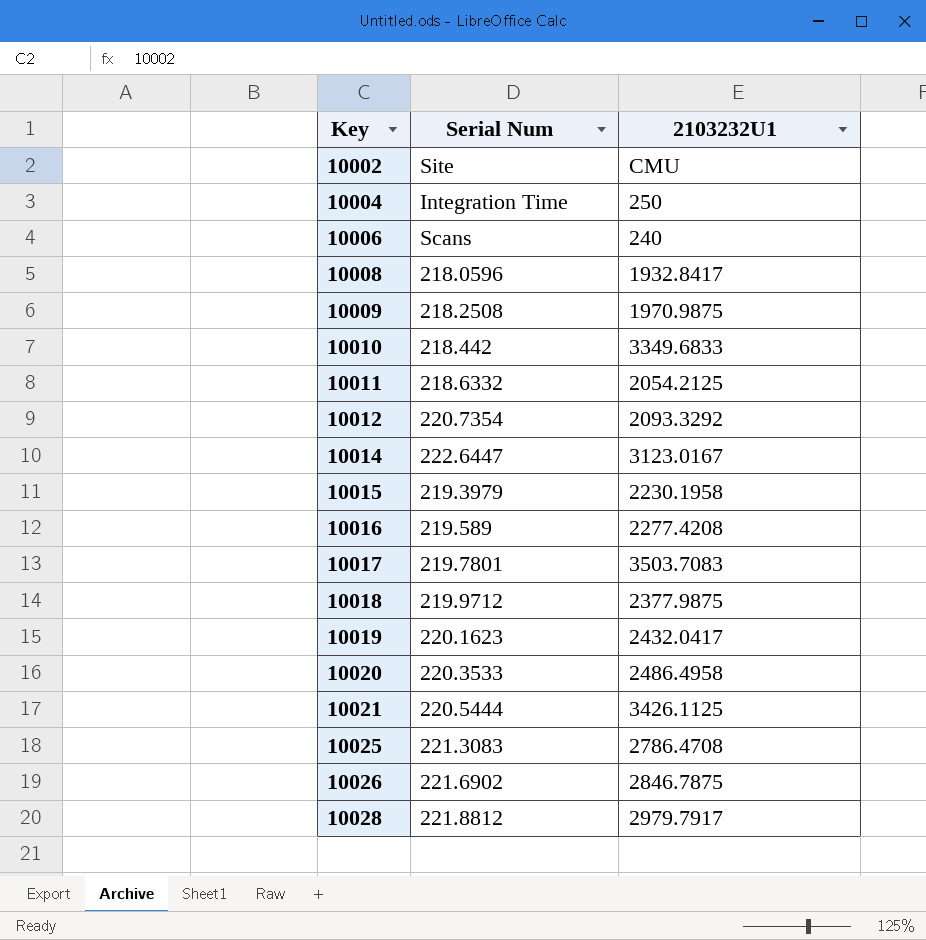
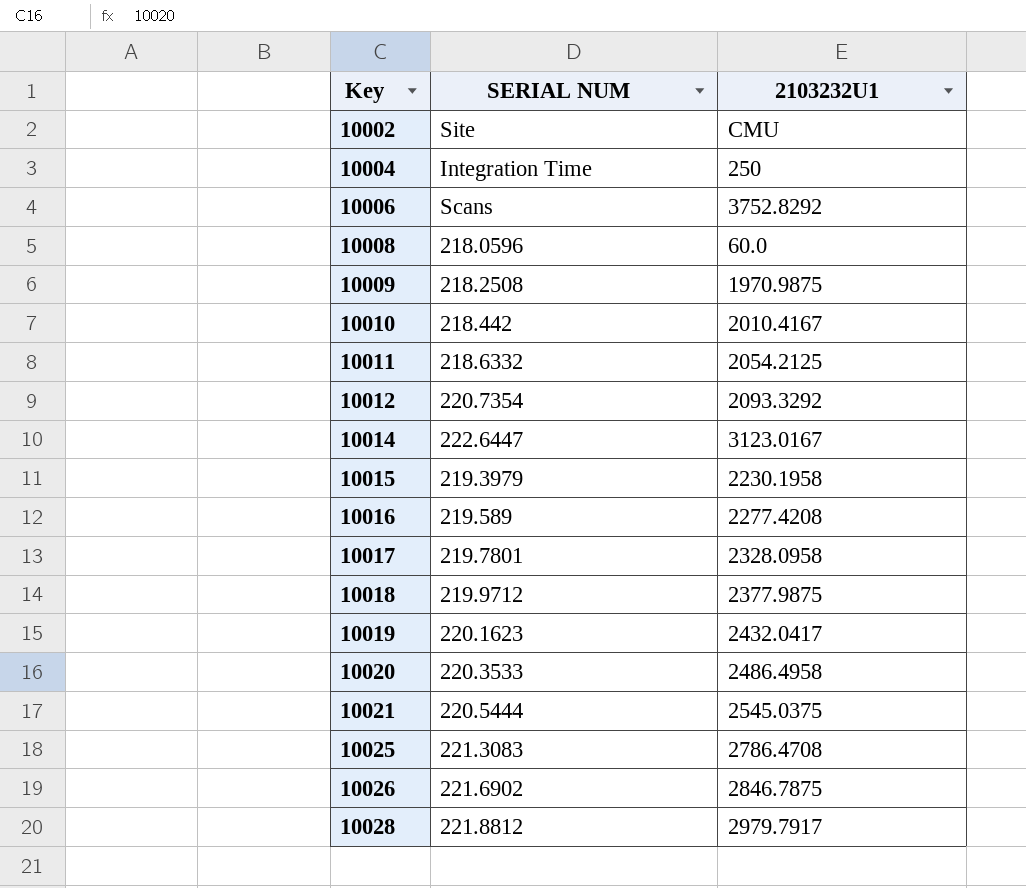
column name: Serial Num -> SERIAL NUM
10006 | 2103232U1: 240 -> 3752.8292
10008 | 2103232U1: 1932.8417 -> 60.0
10010 | 2103232U1: 3349.6833 -> 2010.4167
10017 | 2103232U1: 3503.7083 -> 2328.0958
10021 | 2103232U1: 3426.1125 -> 2545.0375

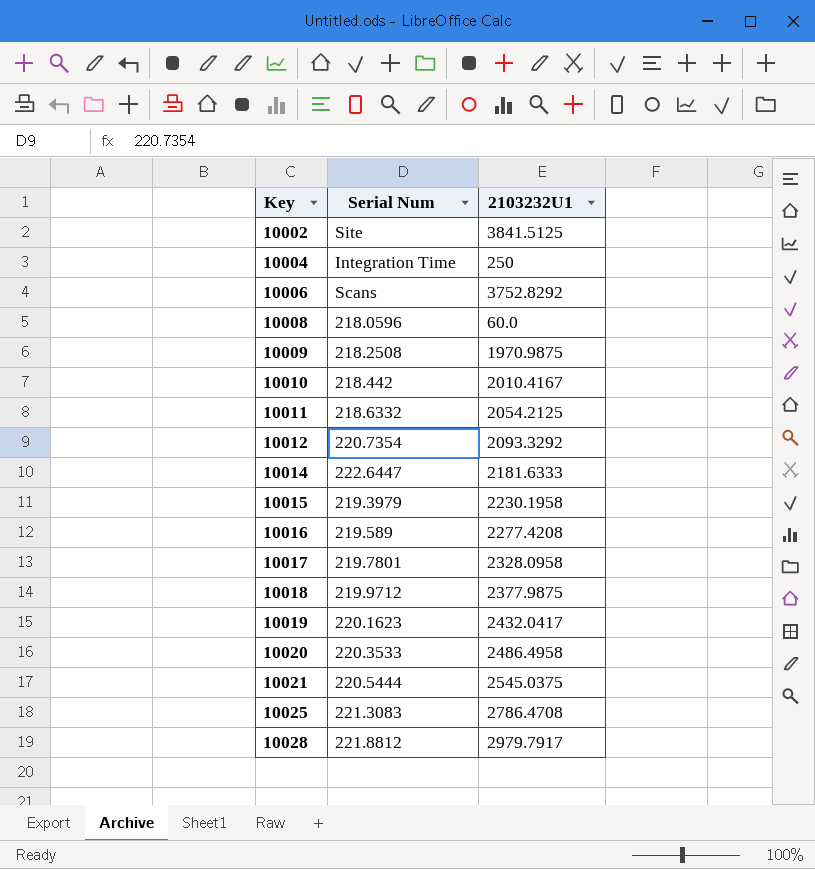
column name: SERIAL NUM -> Serial Num
row 10026: 221.6902 | 2846.7875 -> none
10002 | 2103232U1: CMU -> 3841.5125
10014 | 2103232U1: 3123.0167 -> 2181.6333

